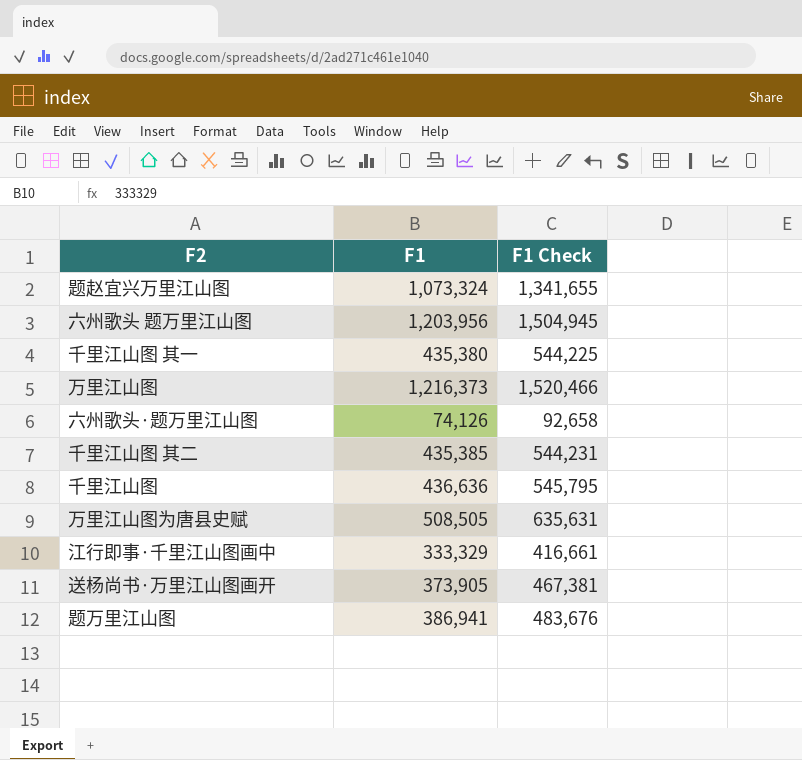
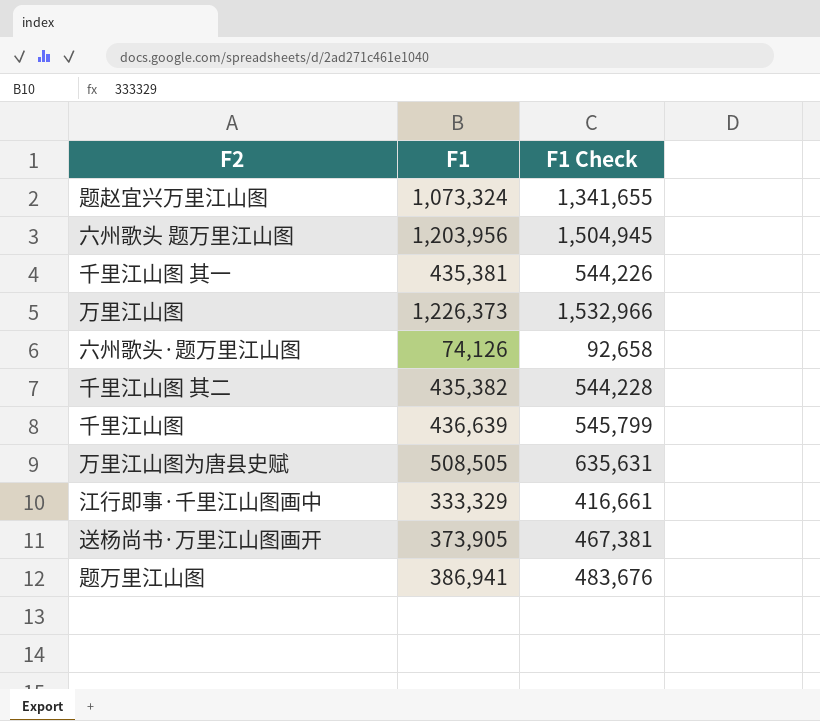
千里江山图 其一 | F1: 435,380 -> 435,381
千里江山图 其一 | F1 Check: 544,225 -> 544,226
万里江山图 | F1: 1,216,373 -> 1,226,373
万里江山图 | F1 Check: 1,520,466 -> 1,532,966
千里江山图 其二 | F1: 435,385 -> 435,382
千里江山图 其二 | F1 Check: 544,231 -> 544,228
千里江山图 | F1: 436,636 -> 436,639
千里江山图 | F1 Check: 545,795 -> 545,799

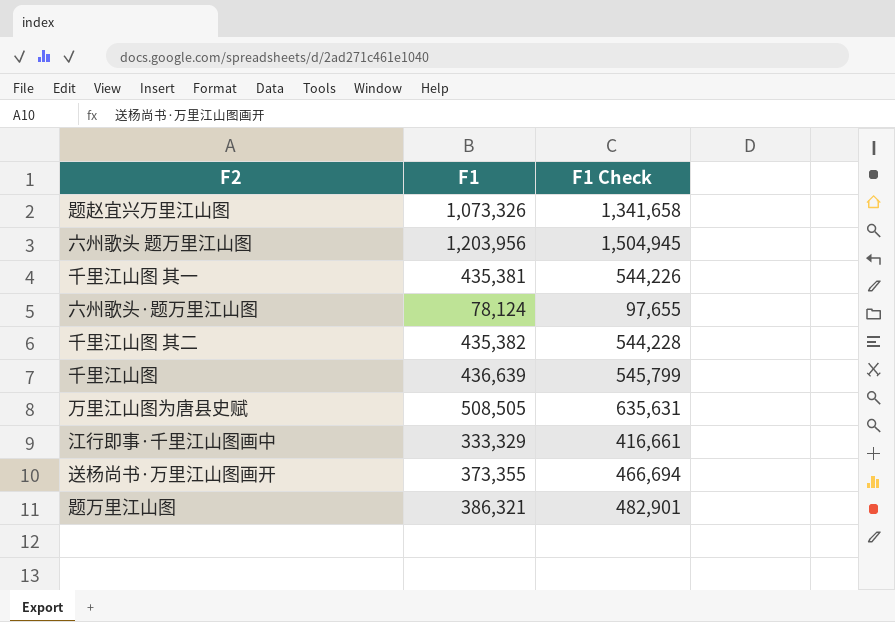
row 万里江山图: 1,226,373 | 1,532,966 -> none
题赵宜兴万里江山图 | F1: 1,073,324 -> 1,073,326
题赵宜兴万里江山图 | F1 Check: 1,341,655 -> 1,341,658
六州歌头·题万里江山图 | F1: 74,126 -> 78,124
六州歌头·题万里江山图 | F1 Check: 92,658 -> 97,655
送杨尚书·万里江山图画开 | F1: 373,905 -> 373,355
送杨尚书·万里江山图画开 | F1 Check: 467,381 -> 466,694
题万里江山图 | F1: 386,941 -> 386,321
题万里江山图 | F1 Check: 483,676 -> 482,901

